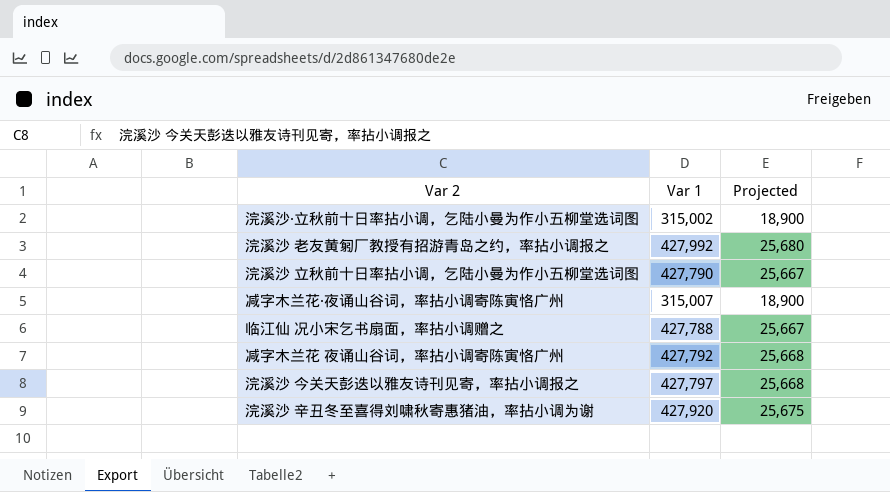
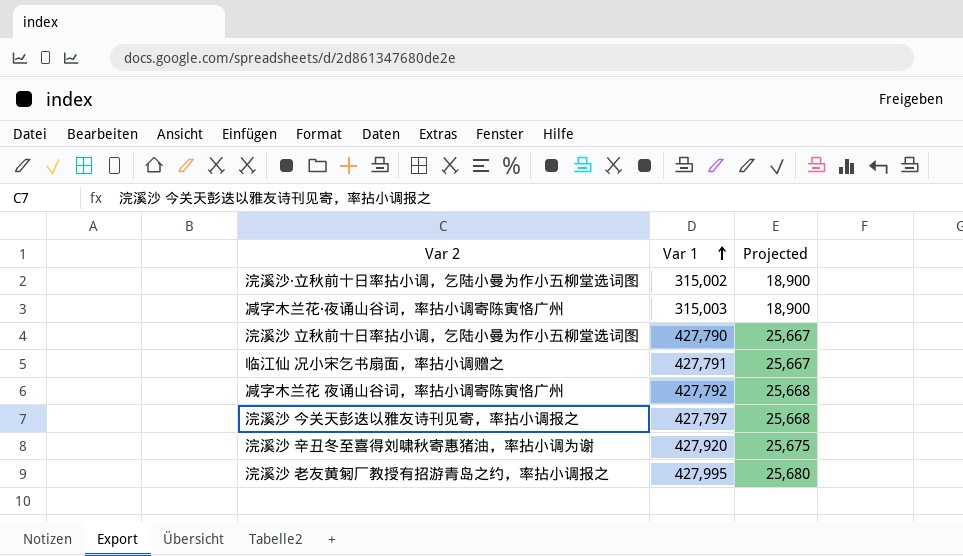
row order: none -> Var 1 ascending
减字木兰花·夜诵山谷词，率拈小调寄陈寅恪广州 | Var 1: 315,007 -> 315,003
临江仙 况小宋乞书扇面，率拈小调赠之 | Var 1: 427,788 -> 427,791
浣溪沙 老友黄匑厂教授有招游青岛之约，率拈小调报之 | Var 1: 427,992 -> 427,995

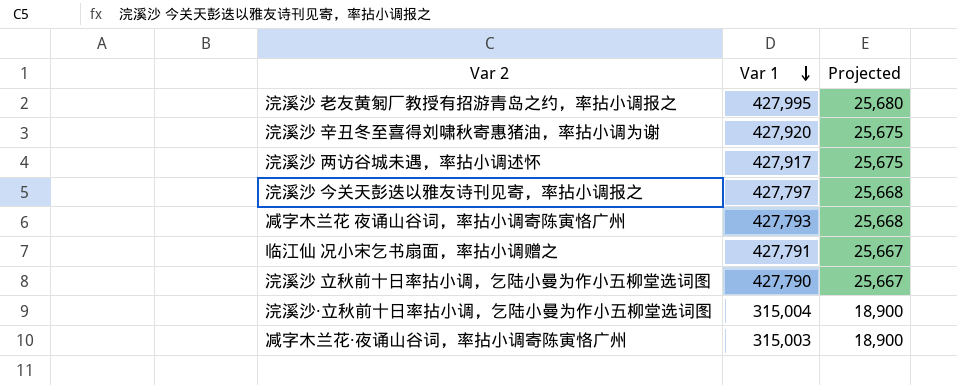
row order: Var 1 ascending -> Var 1 descending
row 浣溪沙 两访谷城未遇，率拈小调述怀: none -> 427,917 | 25,675
减字木兰花 夜诵山谷词，率拈小调寄陈寅恪广州 | Var 1: 427,792 -> 427,793
浣溪沙·立秋前十日率拈小调，乞陆小曼为作小五柳堂选词图 | Var 1: 315,002 -> 315,004

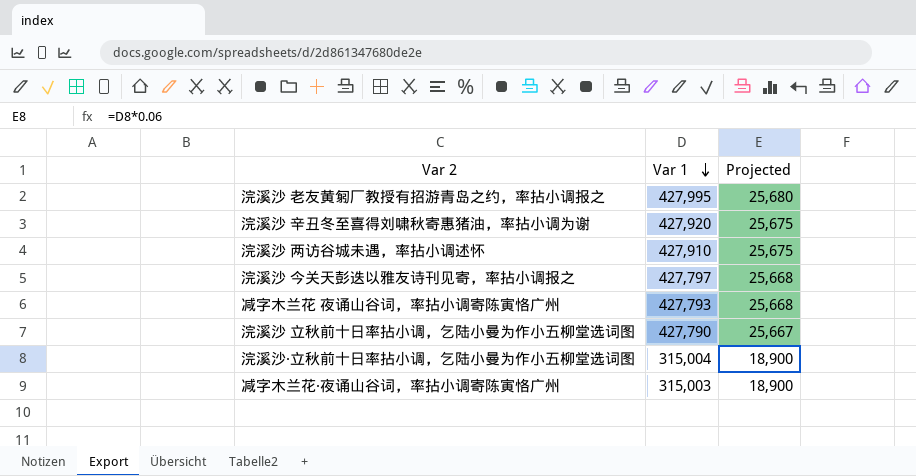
row 临江仙 况小宋乞书扇面，率拈小调赠之: 427,791 | 25,667 -> none
浣溪沙 两访谷城未遇，率拈小调述怀 | Var 1: 427,917 -> 427,910

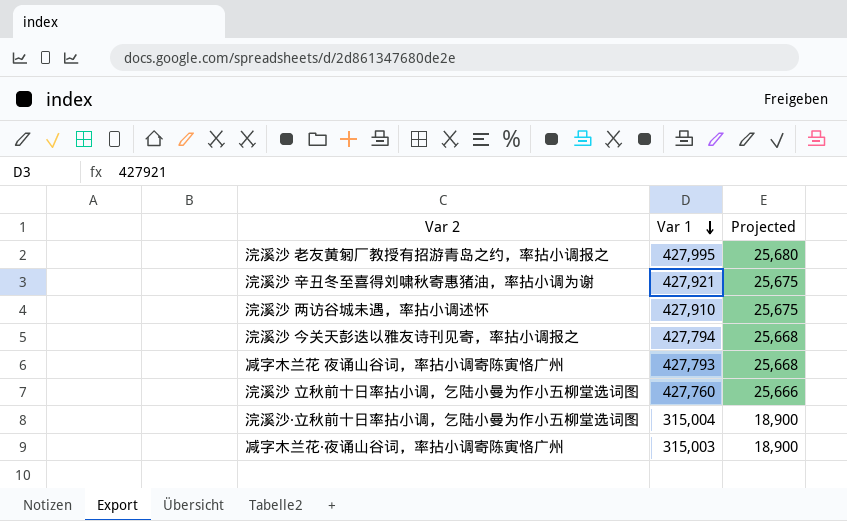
浣溪沙 辛丑冬至喜得刘啸秋寄惠猪油，率拈小调为谢 | Var 1: 427,920 -> 427,921
浣溪沙 今关天彭迭以雅友诗刊见寄，率拈小调报之 | Var 1: 427,797 -> 427,794
浣溪沙 立秋前十日率拈小调，乞陆小曼为作小五柳堂选词图 | Var 1: 427,790 -> 427,760
浣溪沙 立秋前十日率拈小调，乞陆小曼为作小五柳堂选词图 | Projected: 25,667 -> 25,666

